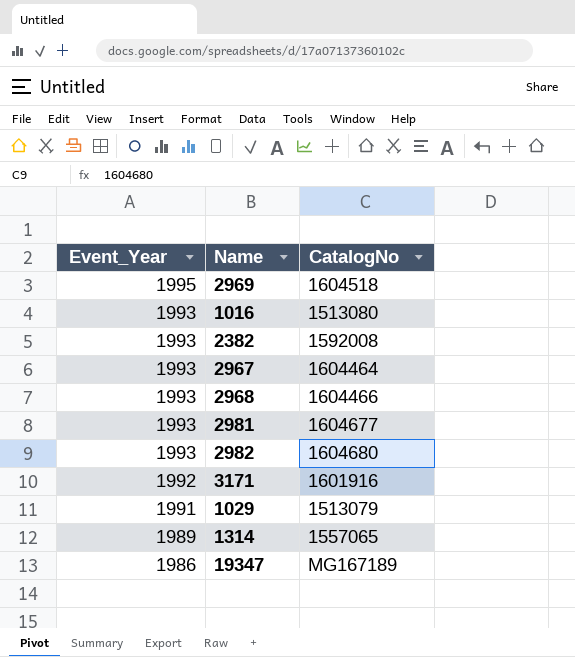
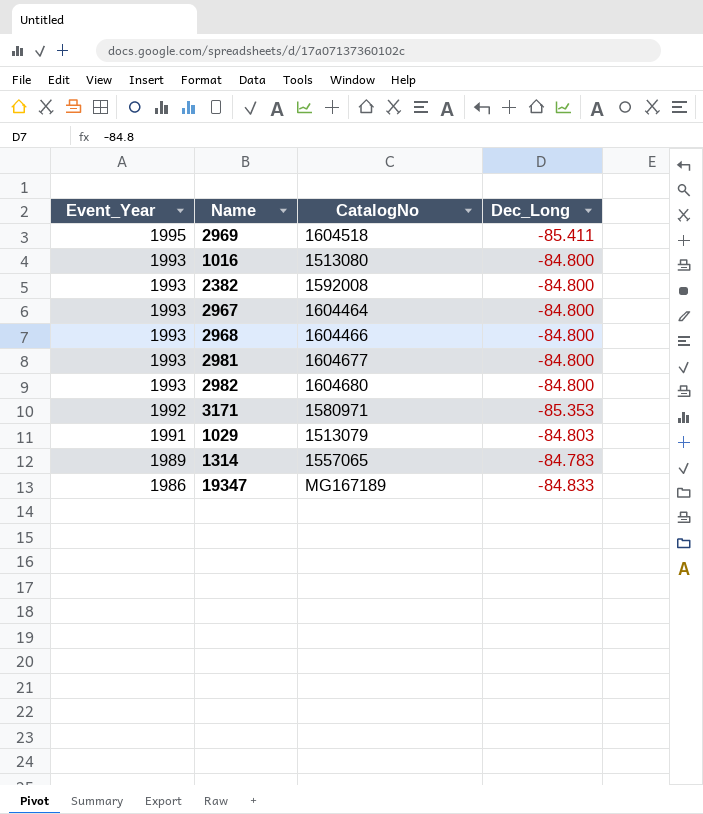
column Dec_Long | position: none -> 4
3171 | CatalogNo: 1601916 -> 1580971

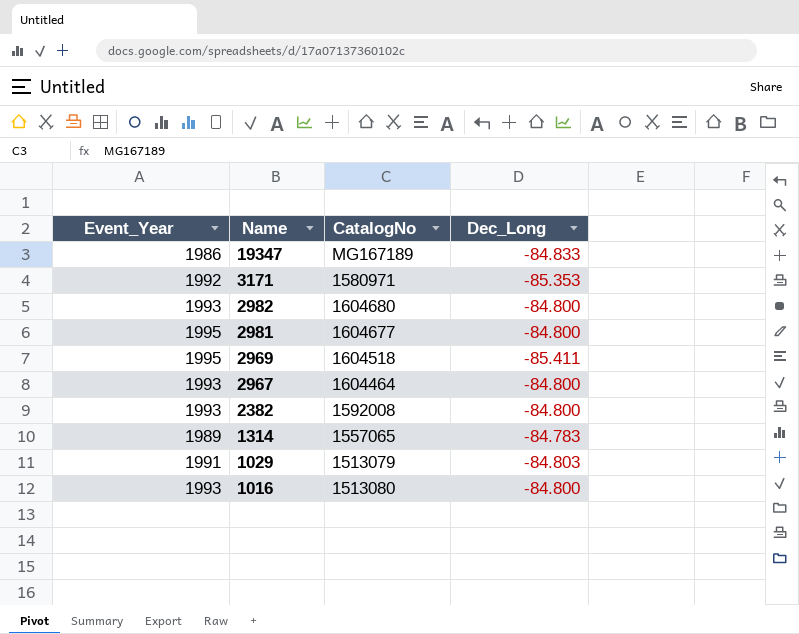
row order: Event_Year descending -> Name descending
row 2968: 1993 | 1604466 | -84.800 -> none
2981 | Event_Year: 1993 -> 1995

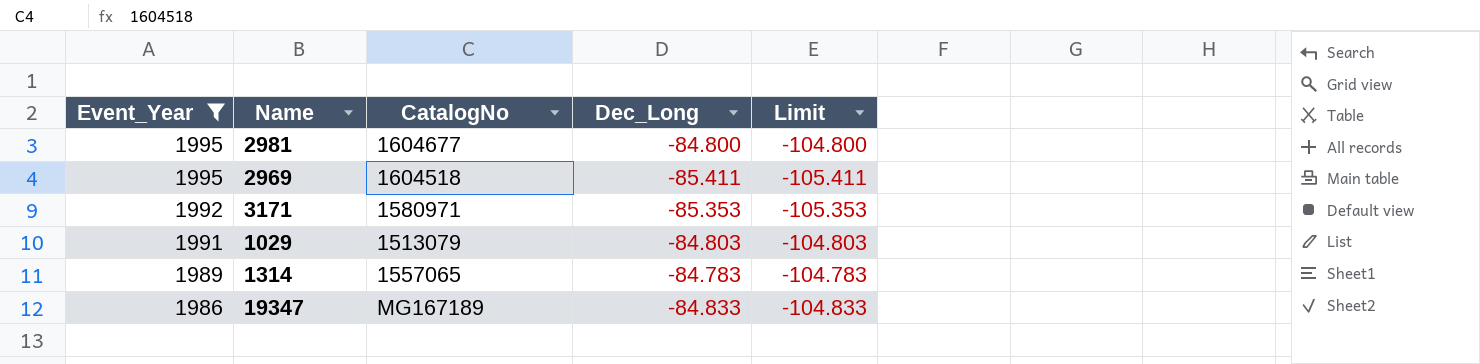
filter: none -> Event_Year != 1993
row order: Name descending -> Event_Year descending
column Limit | formula: none -> [Dec_Long] - 20

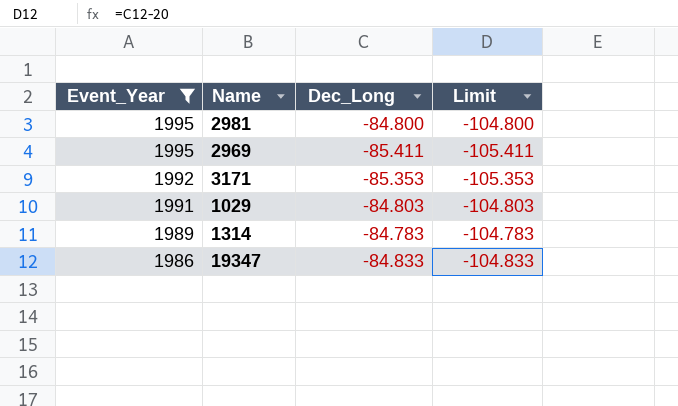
column CatalogNo | position: 3 -> none

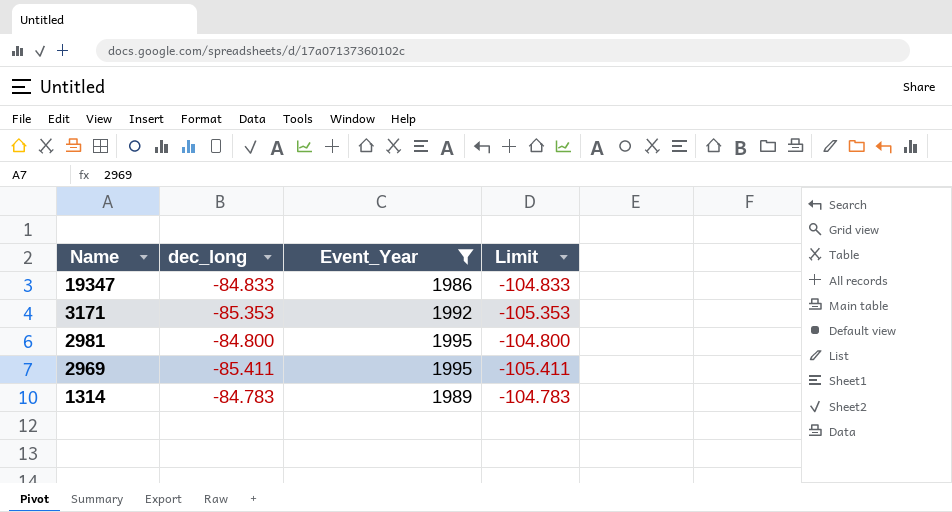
row order: Event_Year descending -> Name descending
column name: Dec_Long -> dec_long
column Event_Year | position: 1 -> 3
row 1029: 1991 | -84.803 | -104.803 -> none

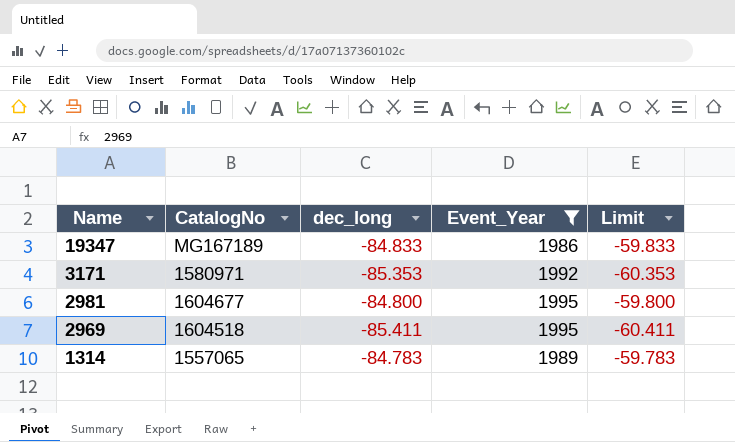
column CatalogNo | position: none -> 2
column Limit | formula: [dec_long] - 20 -> [dec_long] + 25

